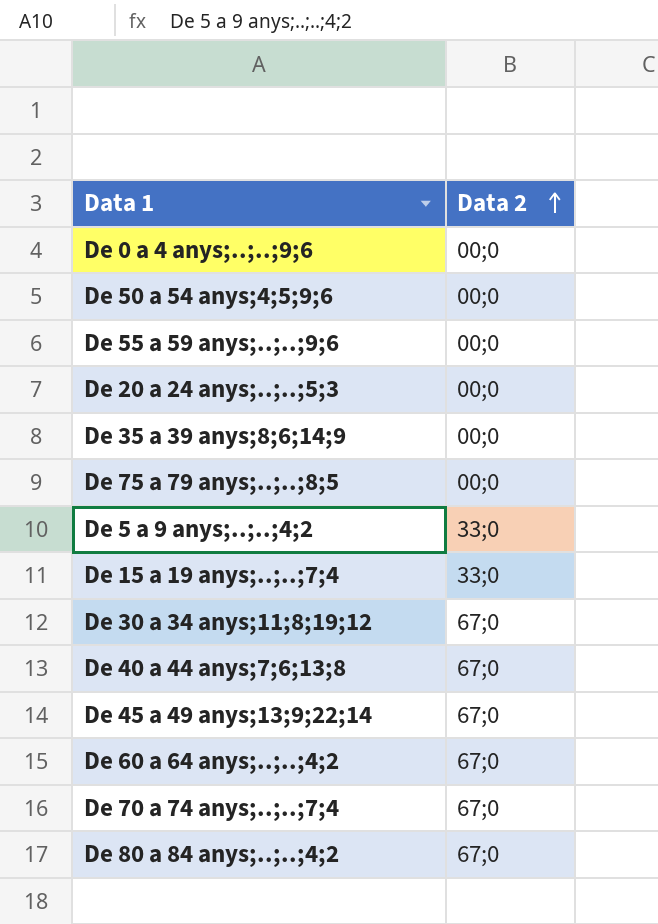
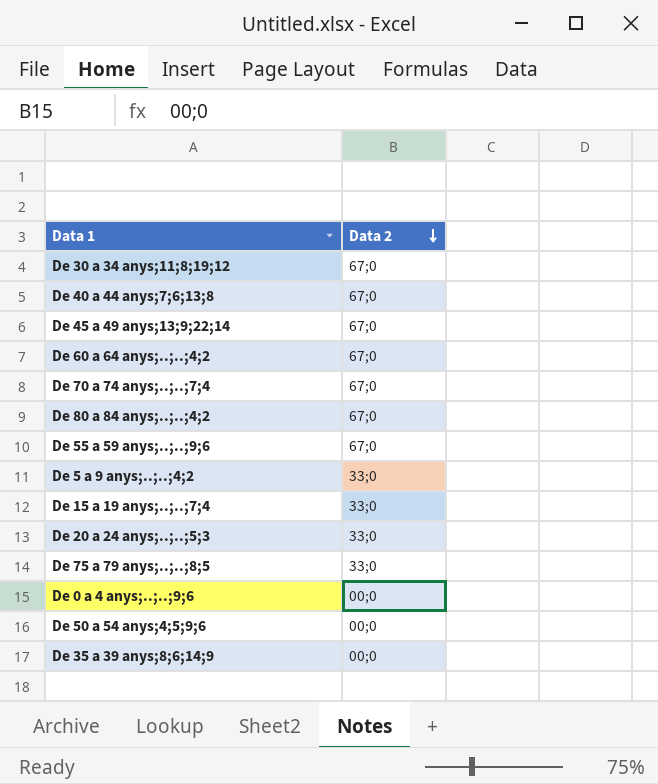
row order: Data 2 ascending -> Data 2 descending
De 55 a 59 anys;..;..;9;6 | Data 2: 00;0 -> 67;0
De 20 a 24 anys;..;..;5;3 | Data 2: 00;0 -> 33;0
De 75 a 79 anys;..;..;8;5 | Data 2: 00;0 -> 33;0

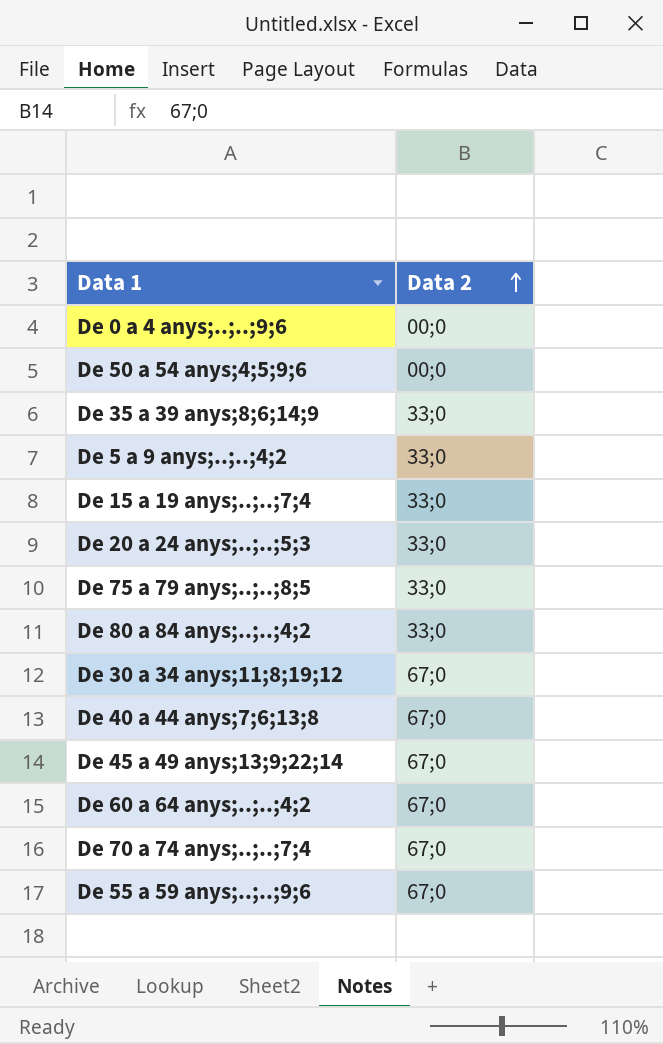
row order: Data 2 descending -> Data 2 ascending
De 35 a 39 anys;8;6;14;9 | Data 2: 00;0 -> 33;0
De 80 a 84 anys;..;..;4;2 | Data 2: 67;0 -> 33;0

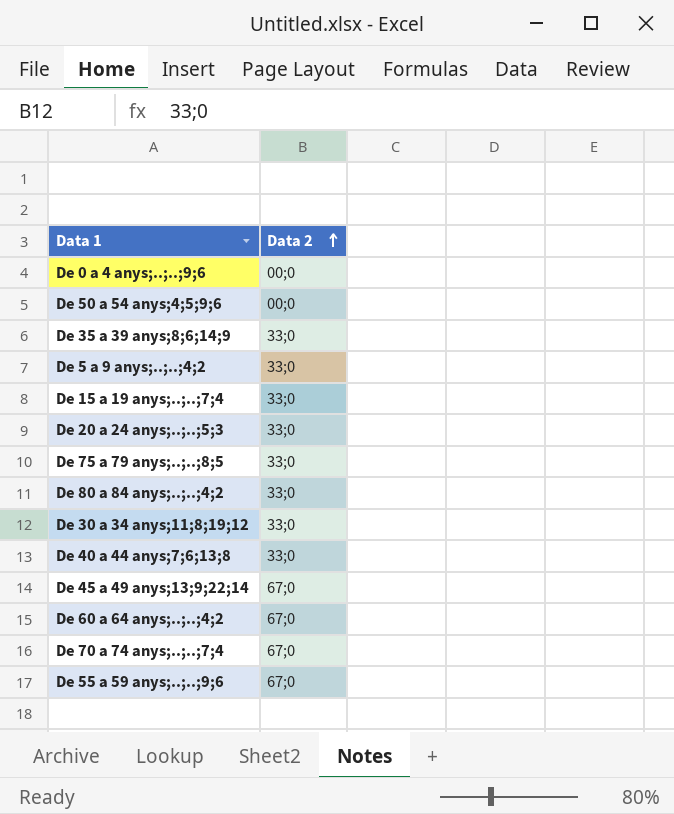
De 30 a 34 anys;11;8;19;12 | Data 2: 67;0 -> 33;0
De 40 a 44 anys;7;6;13;8 | Data 2: 67;0 -> 33;0

